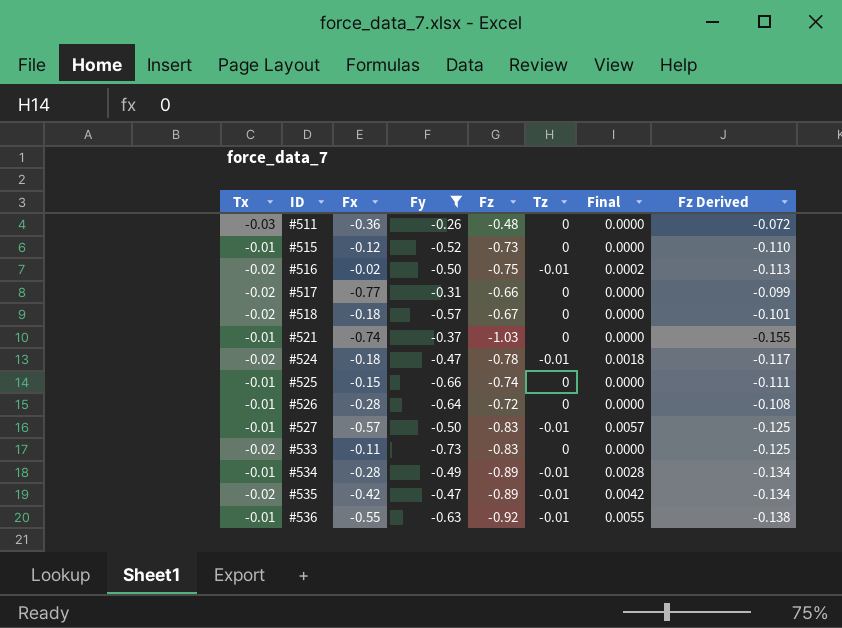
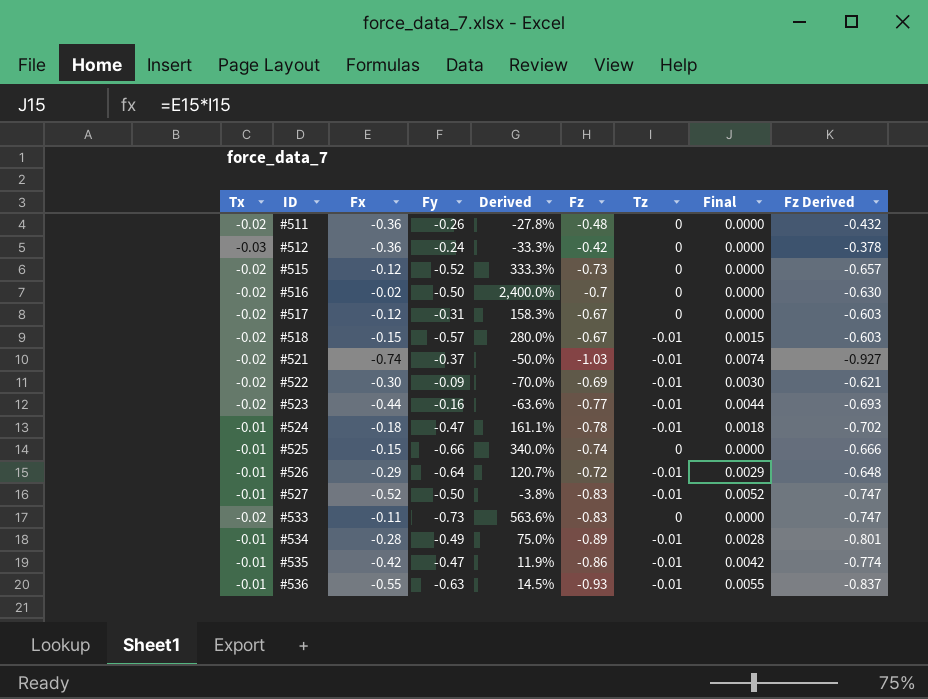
filter: Fy <= -0.26 -> none
column Derived | formula: none -> ([Fy] - [Fx]) / [Fx]
column Fz Derived | formula: [Fz] * 0.15 -> [Fz] * 0.9
#511 | Tx: -0.03 -> -0.02
#515 | Tx: -0.01 -> -0.02
#516 | Fz: -0.75 -> -0.7
#516 | Tz: -0.01 -> 0
#516 | Final: 0.0002 -> 0.0000
#517 | Fx: -0.77 -> -0.12
#517 | Fz: -0.66 -> -0.67
#518 | Fx: -0.18 -> -0.15
#518 | Tz: 0 -> -0.01
#518 | Final: 0.0000 -> 0.0015
#521 | Tx: -0.01 -> -0.02
#521 | Tz: 0 -> -0.01
#521 | Final: 0.0000 -> 0.0074
#524 | Tx: -0.02 -> -0.01
#526 | Fx: -0.28 -> -0.29
#526 | Tz: 0 -> -0.01
#526 | Final: 0.0000 -> 0.0029
#527 | Fx: -0.57 -> -0.52
#527 | Final: 0.0057 -> 0.0052
#535 | Tx: -0.02 -> -0.01
#535 | Fz: -0.89 -> -0.86
#536 | Fz: -0.92 -> -0.93

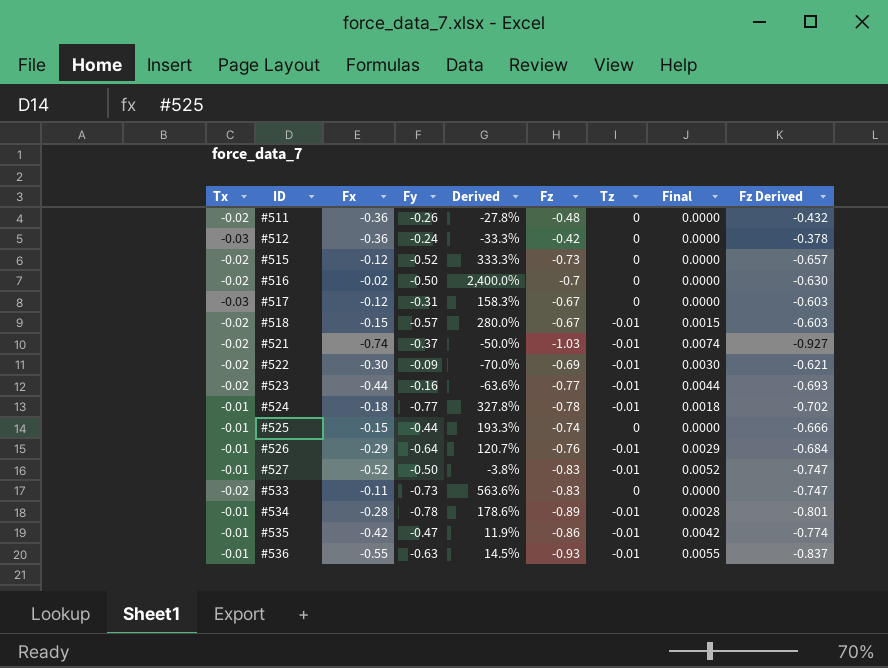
#517 | Tx: -0.02 -> -0.03
#524 | Fy: -0.47 -> -0.77
#524 | Derived: 161.1% -> 327.8%
#525 | Fy: -0.66 -> -0.44
#525 | Derived: 340.0% -> 193.3%
#526 | Fz: -0.72 -> -0.76
#526 | Fz Derived: -0.648 -> -0.684
#534 | Fy: -0.49 -> -0.78
#534 | Derived: 75.0% -> 178.6%

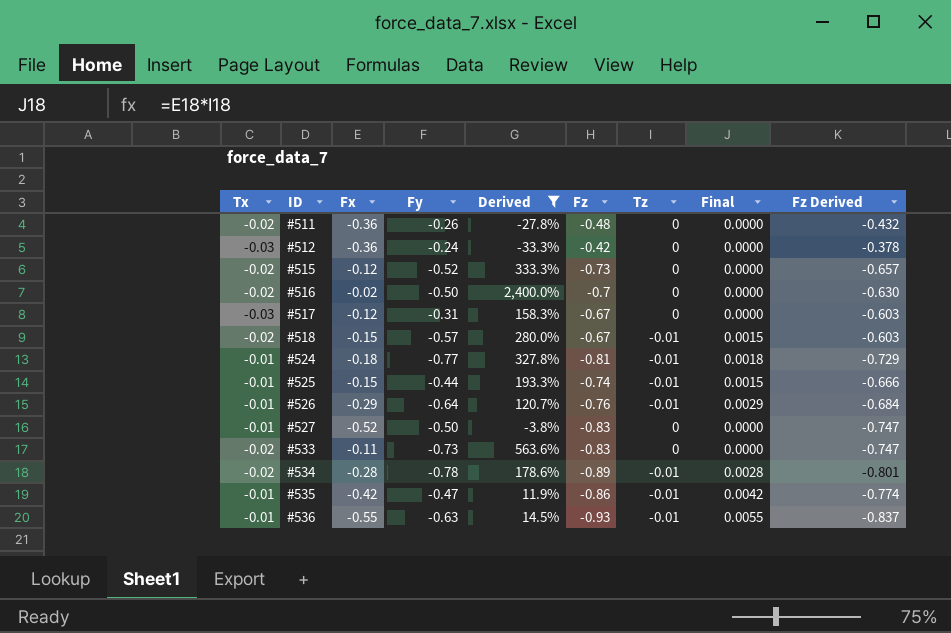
filter: none -> Derived >= -33.3%
#524 | Fz: -0.78 -> -0.81
#524 | Fz Derived: -0.702 -> -0.729
#525 | Tz: 0 -> -0.01
#525 | Final: 0.0000 -> 0.0015
#527 | Tz: -0.01 -> 0
#527 | Final: 0.0052 -> 0.0000
#534 | Tx: -0.01 -> -0.02

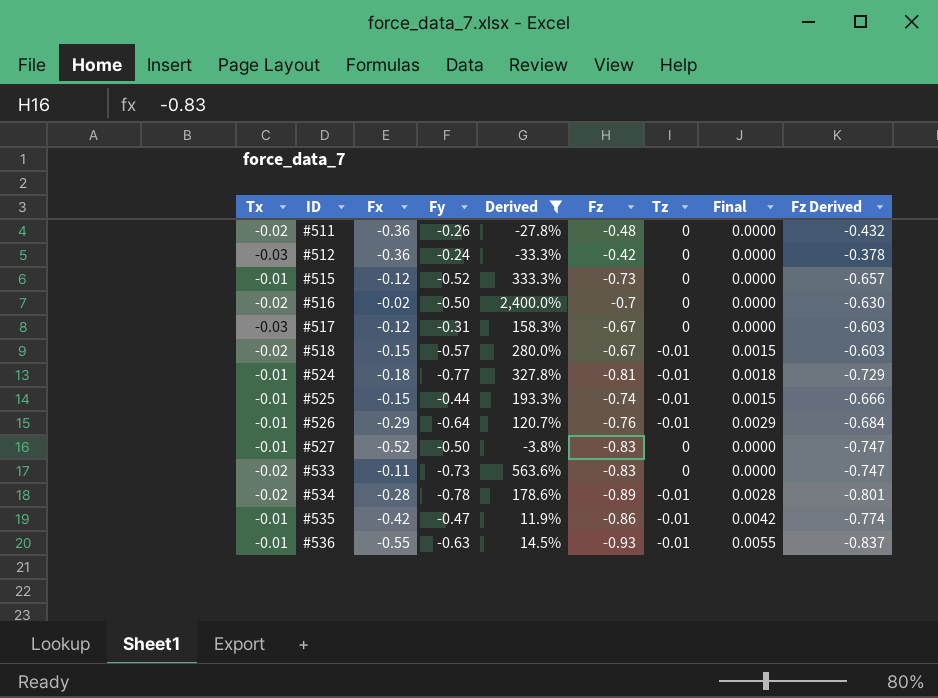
#515 | Tx: -0.02 -> -0.01

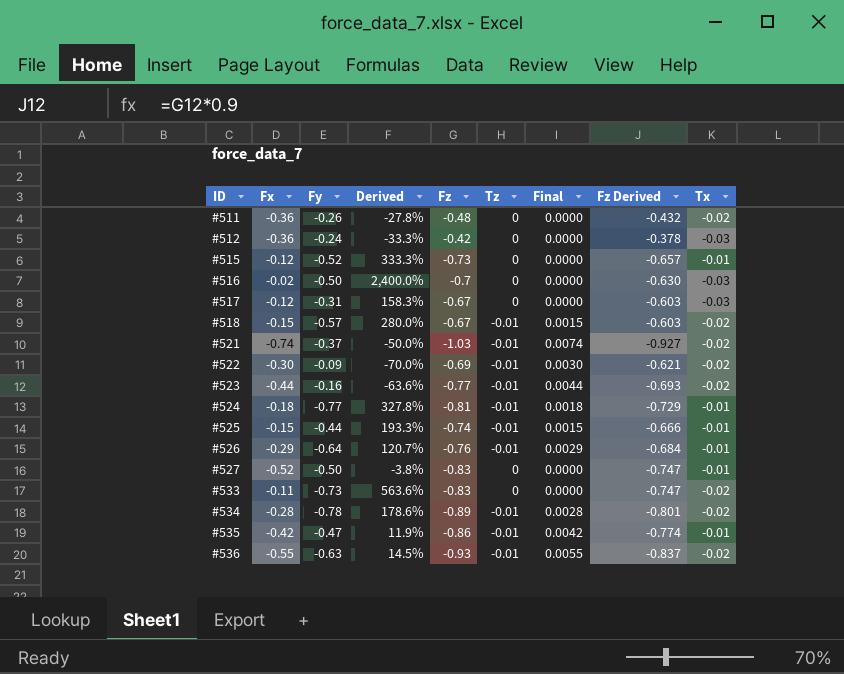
filter: Derived >= -33.3% -> none
column Tx | position: 1 -> 9
#516 | Tx: -0.02 -> -0.03
#536 | Tx: -0.01 -> -0.02

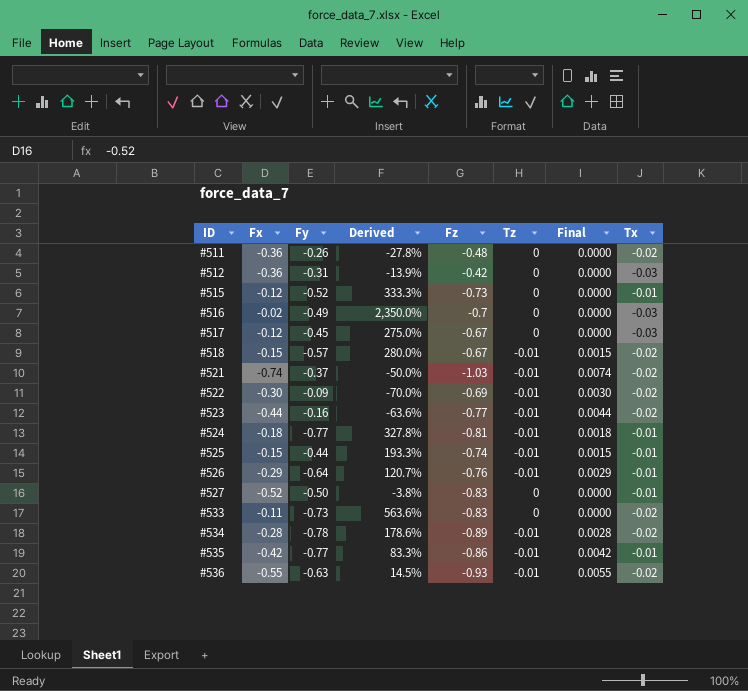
column Fz Derived | formula: [Fz] * 0.9 -> none
#512 | Fy: -0.24 -> -0.31
#512 | Derived: -33.3% -> -13.9%
#516 | Fy: -0.50 -> -0.49
#516 | Derived: 2,400.0% -> 2,350.0%
#517 | Fy: -0.31 -> -0.45
#517 | Derived: 158.3% -> 275.0%
#535 | Fy: -0.47 -> -0.77
#535 | Derived: 11.9% -> 83.3%

